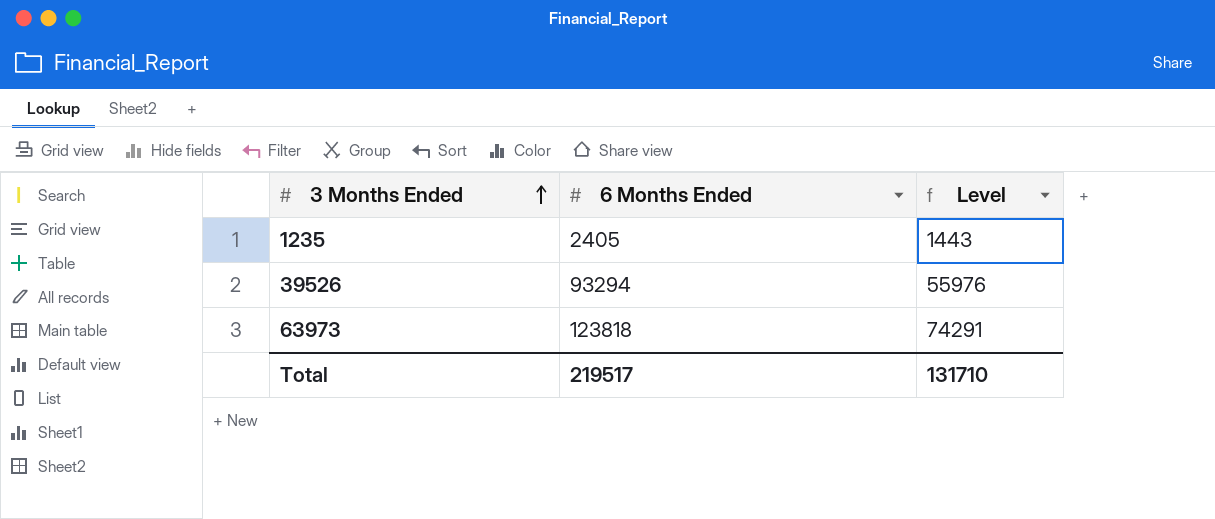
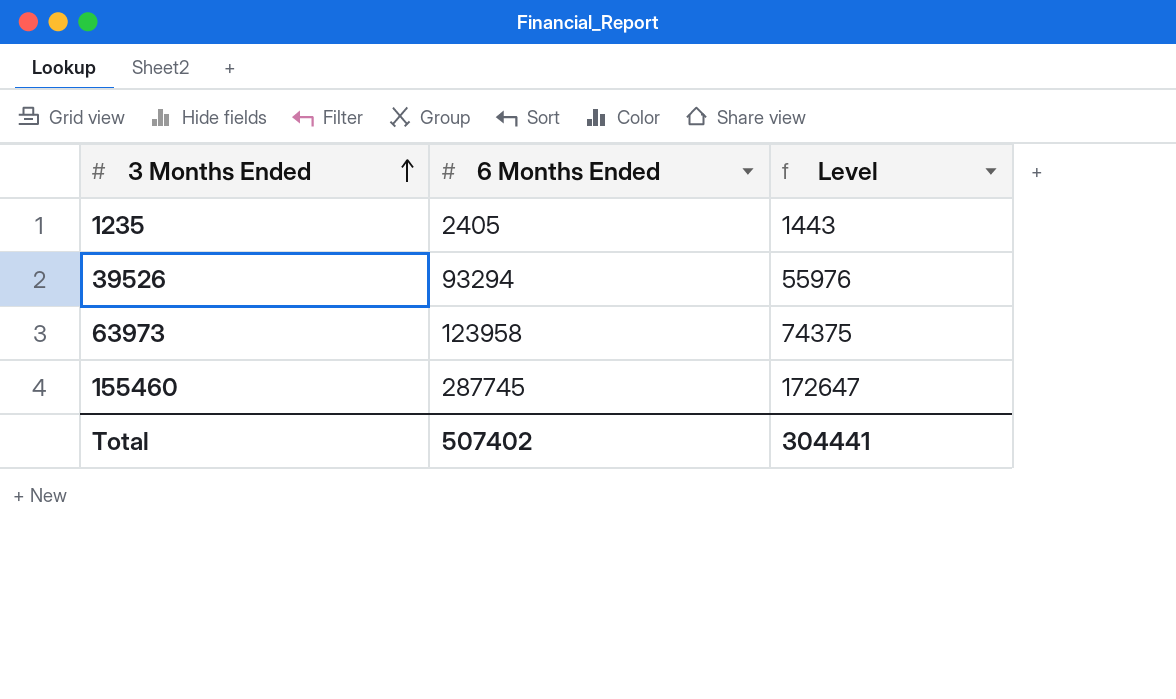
63973 | 6 Months Ended: 123818 -> 123958
63973 | Level: 74291 -> 74375
row 155460: none -> 287745 | 172647
Total | 6 Months Ended: 219517 -> 507402
Total | Level: 131710 -> 304441

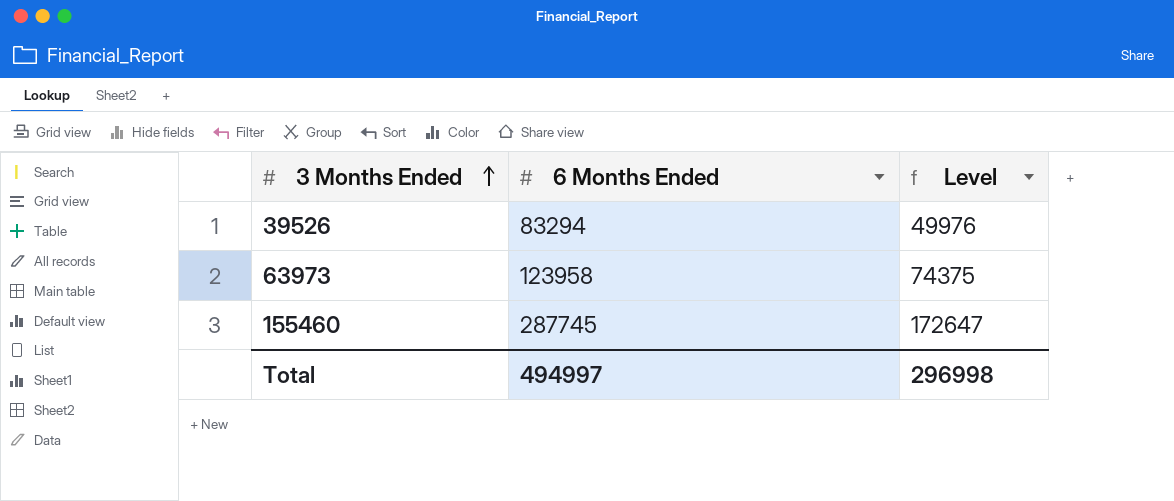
row 1235: 2405 | 1443 -> none
39526 | 6 Months Ended: 93294 -> 83294
39526 | Level: 55976 -> 49976
Total | 6 Months Ended: 507402 -> 494997
Total | Level: 304441 -> 296998

